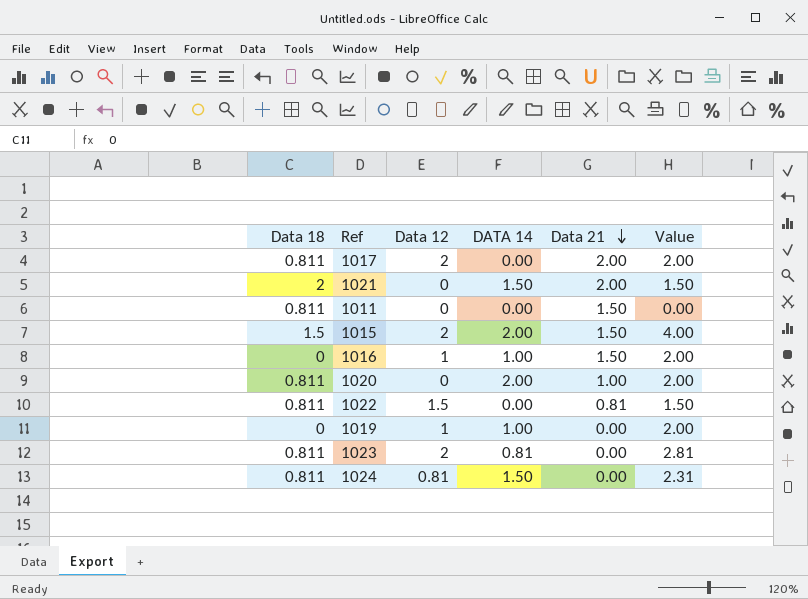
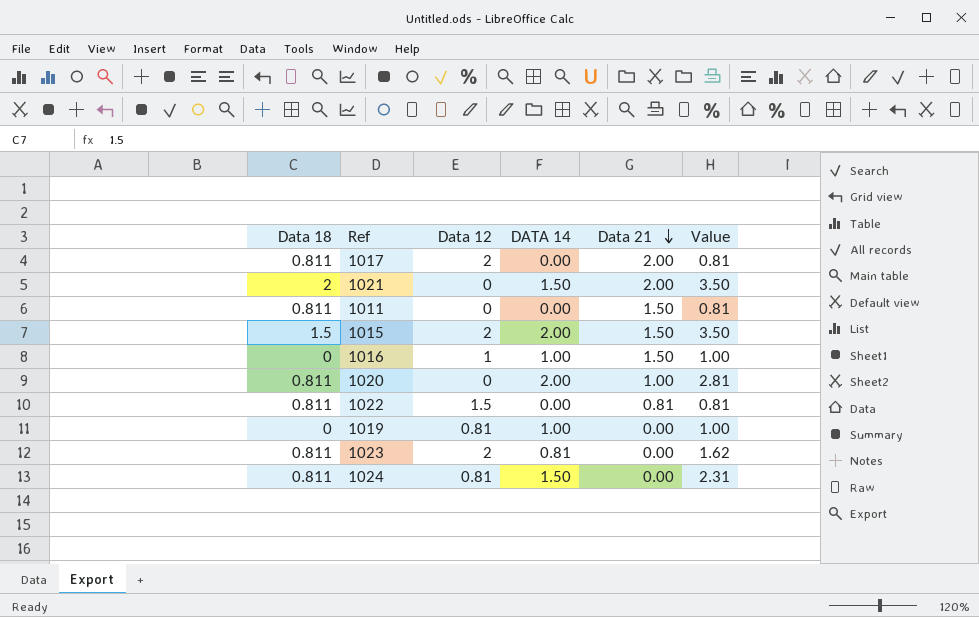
column Value | formula: [Data 12] + [DATA 14] -> [Data 18] + [DATA 14]
1019 | Data 12: 1 -> 0.81

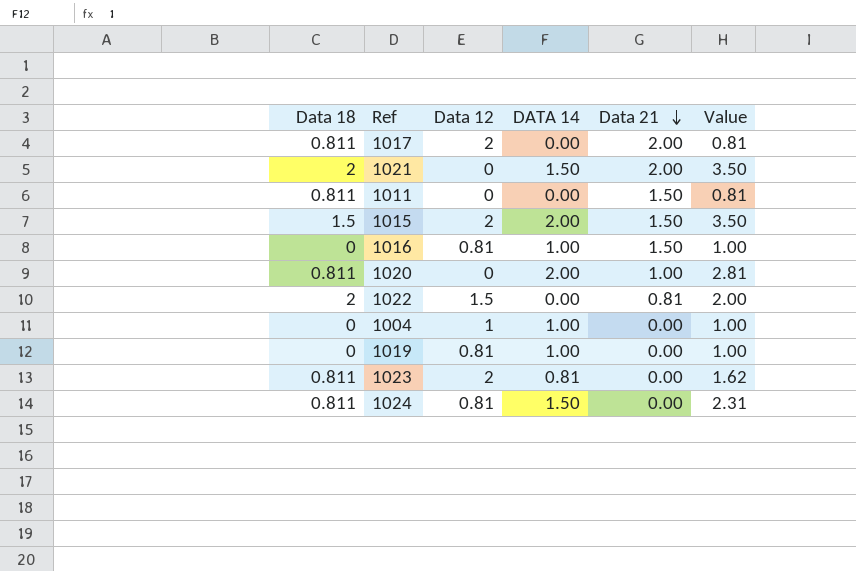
1016 | Data 12: 1 -> 0.81
1022 | Data 18: 0.811 -> 2
1022 | Value: 0.81 -> 2.00
row 1004: none -> 0 | 1 | 1.00 | 0.00 | 1.00

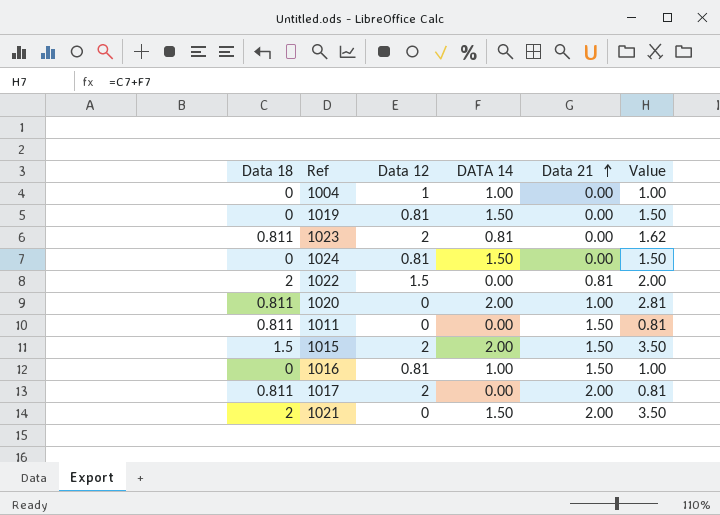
row order: Data 21 descending -> Data 21 ascending
1019 | DATA 14: 1.00 -> 1.50
1019 | Value: 1.00 -> 1.50
1024 | Data 18: 0.811 -> 0
1024 | Value: 2.31 -> 1.50

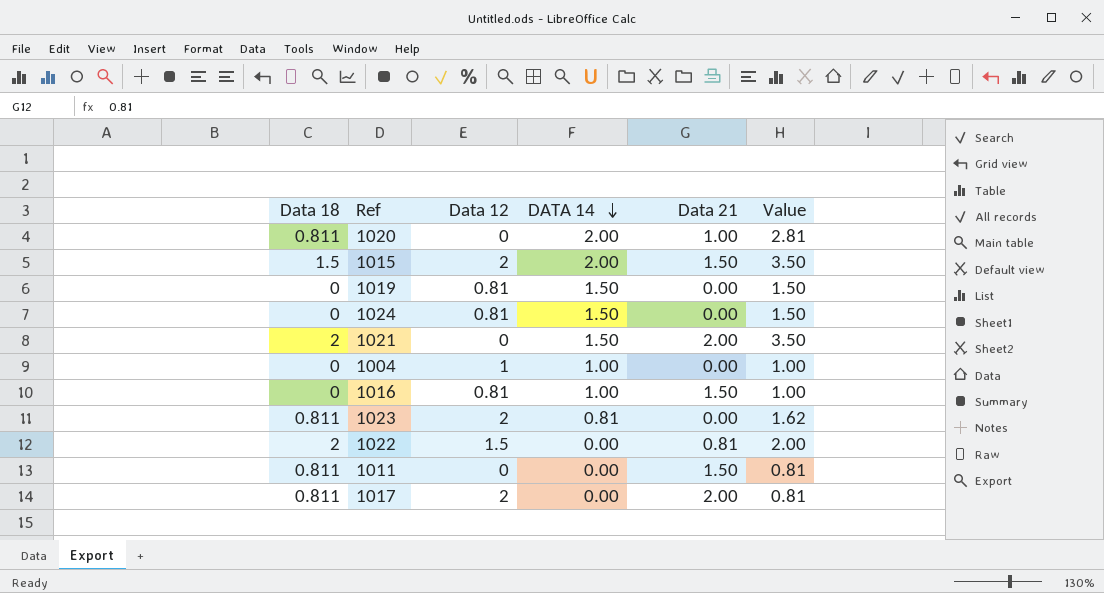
row order: Data 21 ascending -> DATA 14 descending

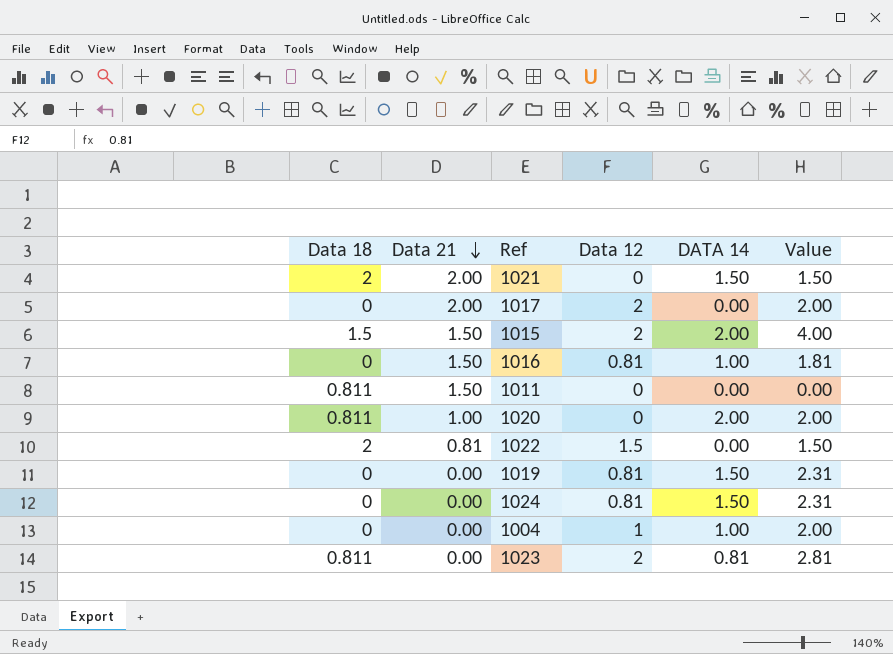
row order: DATA 14 descending -> Data 21 descending
column Data 21 | position: 5 -> 2
column Value | formula: [Data 18] + [DATA 14] -> [Data 12] + [DATA 14]
1017 | Data 18: 0.811 -> 0

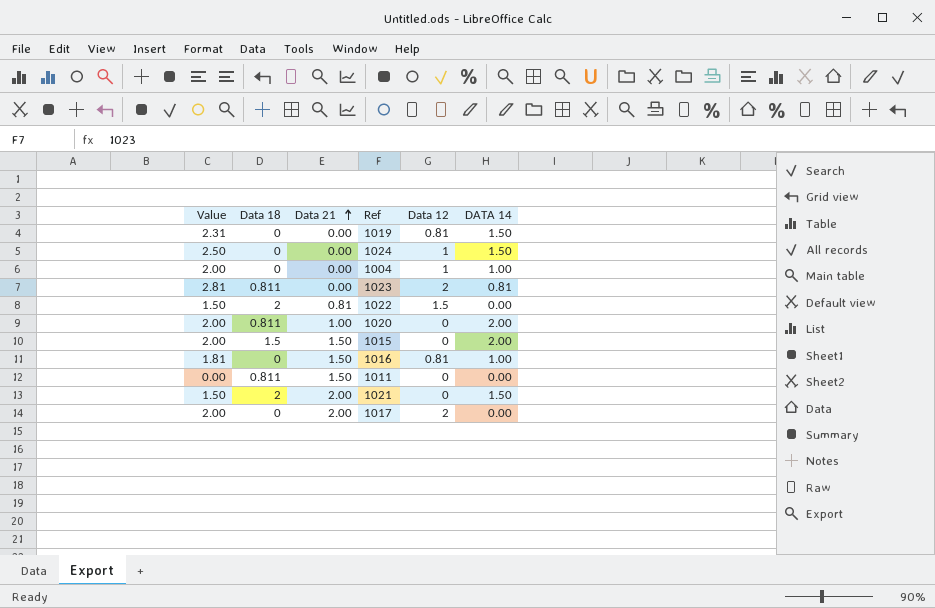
row order: Data 21 descending -> Data 21 ascending
column Value | position: 6 -> 1
1024 | Value: 2.31 -> 2.50
1024 | Data 12: 0.81 -> 1
1015 | Value: 4.00 -> 2.00
1015 | Data 12: 2 -> 0

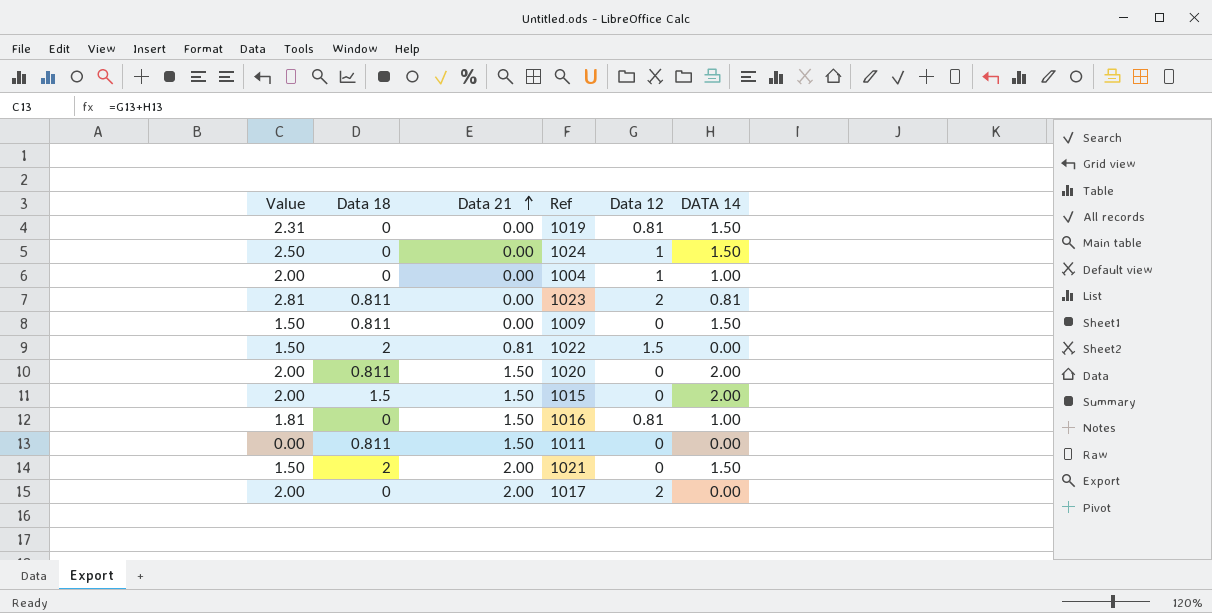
row 1009: none -> 1.50 | 0.811 | 0.00 | 0 | 1.50
1020 | Data 21: 1.00 -> 1.50

